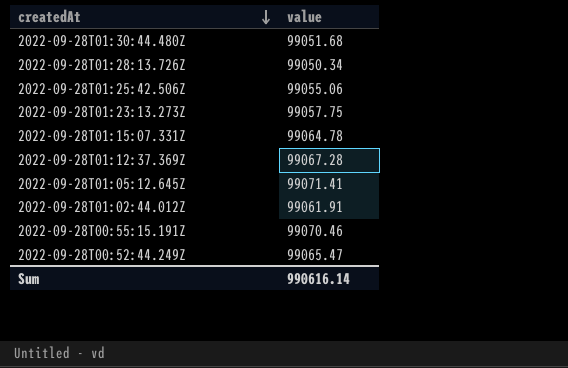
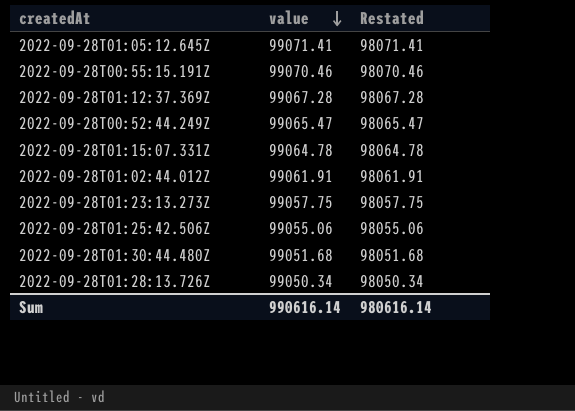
row order: createdAt descending -> value descending
column Restated | formula: none -> [value] - 1000

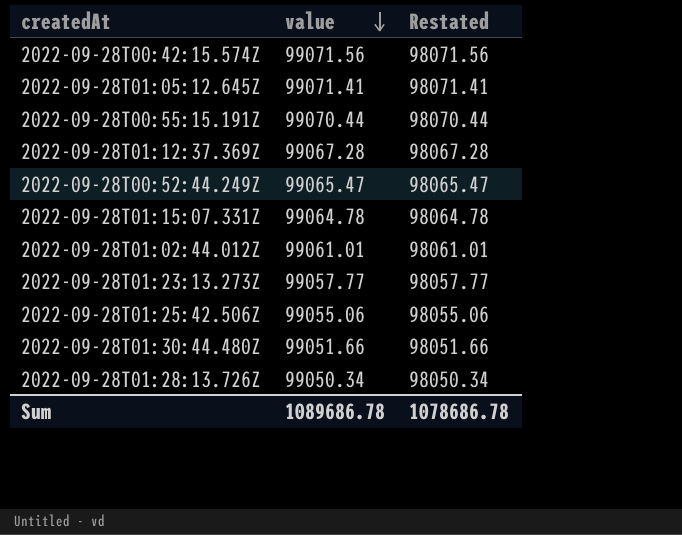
row 2022-09-28T00:42:15.574Z: none -> 99071.56 | 98071.56
2022-09-28T00:55:15.191Z | value: 99070.46 -> 99070.44
2022-09-28T00:55:15.191Z | Restated: 98070.46 -> 98070.44
2022-09-28T01:02:44.012Z | value: 99061.91 -> 99061.01
2022-09-28T01:02:44.012Z | Restated: 98061.91 -> 98061.01
2022-09-28T01:23:13.273Z | value: 99057.75 -> 99057.77
2022-09-28T01:23:13.273Z | Restated: 98057.75 -> 98057.77
2022-09-28T01:30:44.480Z | value: 99051.68 -> 99051.66
2022-09-28T01:30:44.480Z | Restated: 98051.68 -> 98051.66
Sum | value: 990616.14 -> 1089686.78
Sum | Restated: 980616.14 -> 1078686.78

